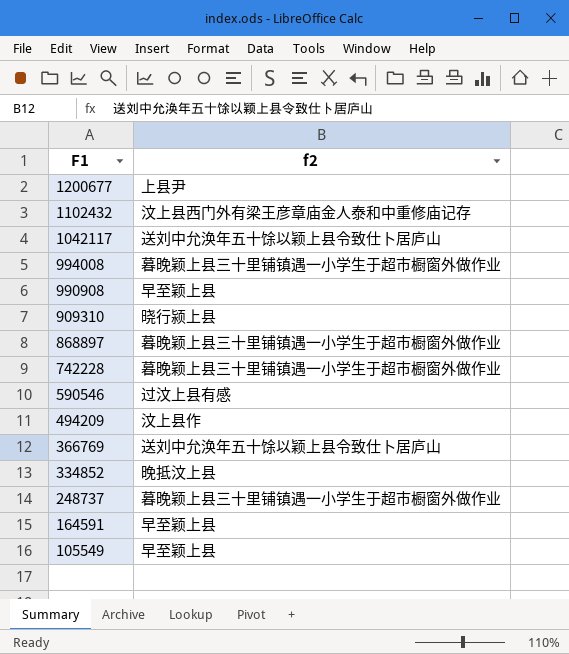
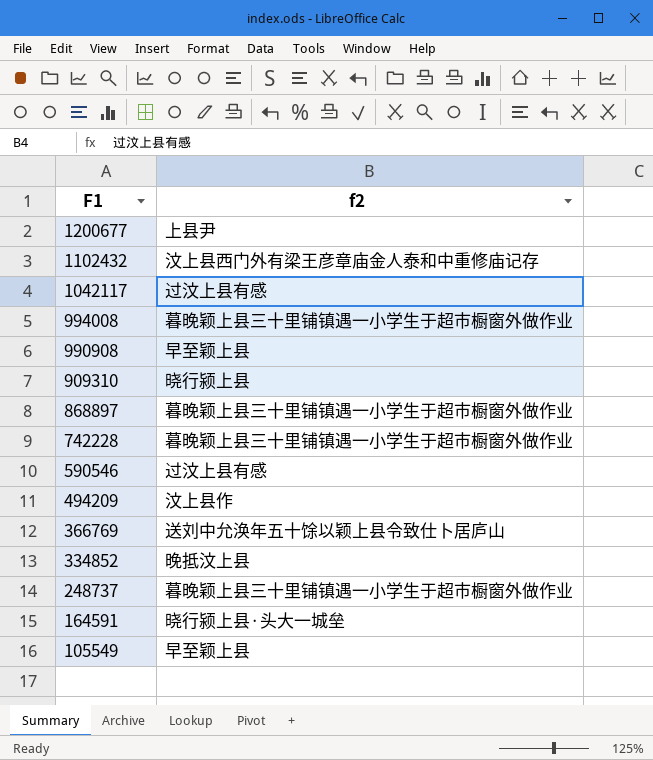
1042117 | f2: 送刘中允涣年五十馀以颖上县令致仕卜居庐山 -> 过汶上县有感
164591 | f2: 早至颖上县 -> 晓行颍上县·头大一城垒

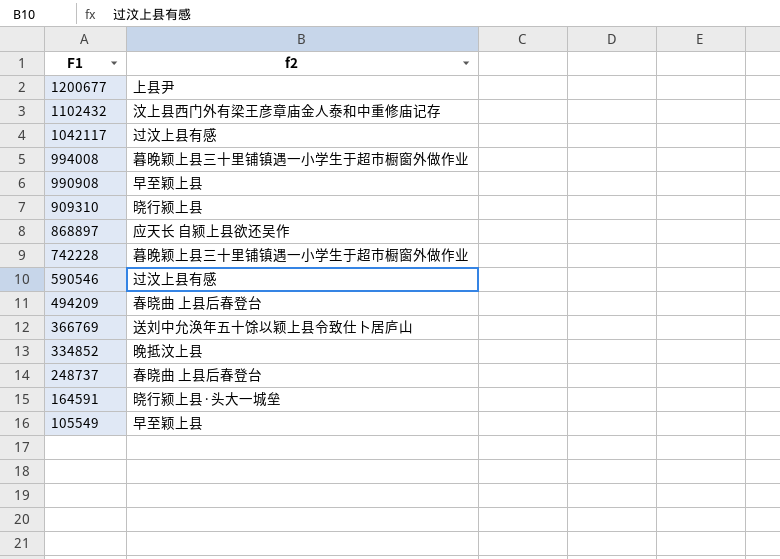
868897 | f2: 暮晚颖上县三十里铺镇遇一小学生于超市橱窗外做作业 -> 应天长 自颍上县欲还吴作
494209 | f2: 汶上县作 -> 春晓曲 上县后春登台
248737 | f2: 暮晚颖上县三十里铺镇遇一小学生于超市橱窗外做作业 -> 春晓曲 上县后春登台

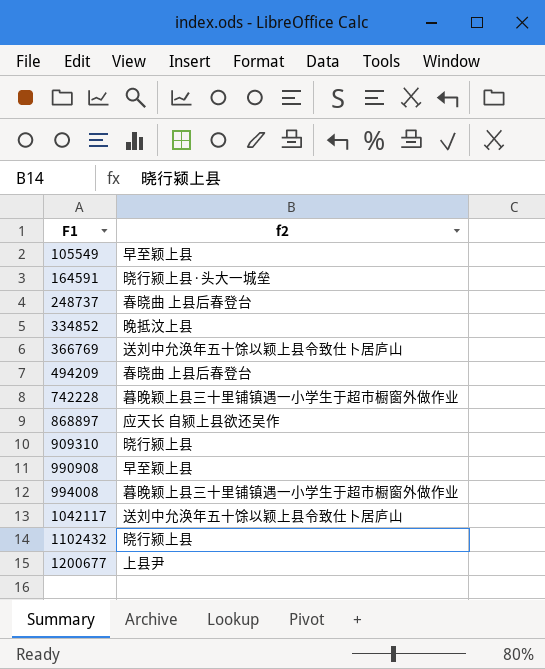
row order: F1 descending -> F1 ascending
row 590546: 过汶上县有感 -> none
1042117 | f2: 过汶上县有感 -> 送刘中允涣年五十馀以颖上县令致仕卜居庐山
1102432 | f2: 汶上县西门外有梁王彦章庙金人泰和中重修庙记存 -> 晓行颍上县

